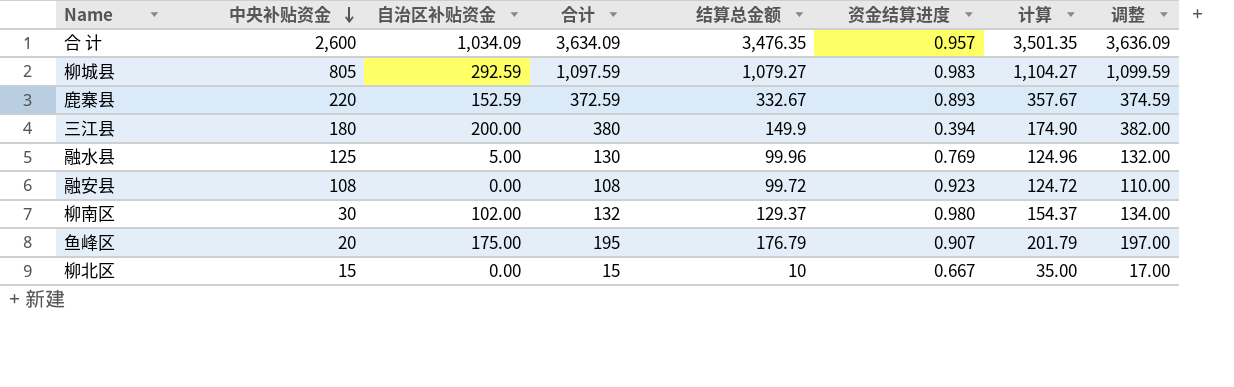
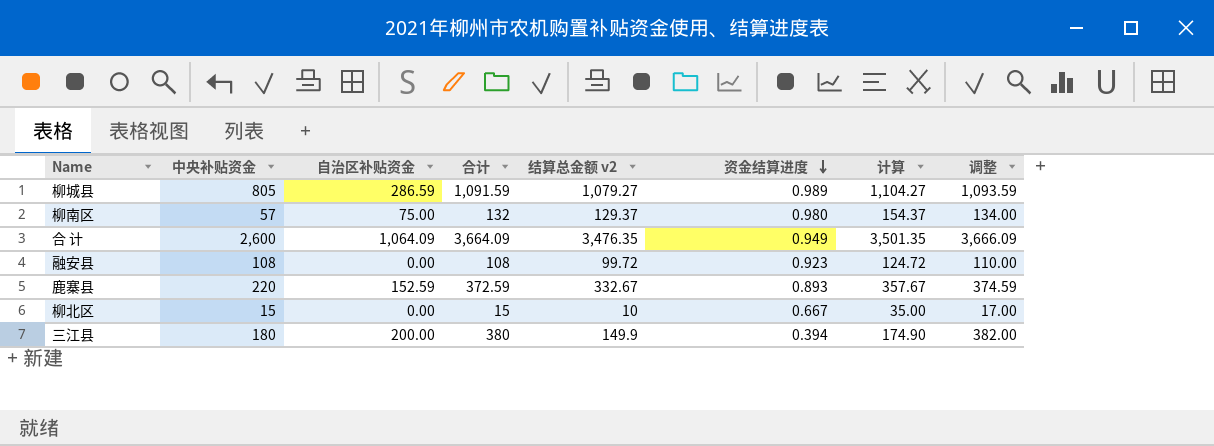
row order: 中央补贴资金 descending -> 资金结算进度 descending
column name: 结算总金额 -> 结算总金额 v2
row 融水县: 125 | 5.00 | 130 | 99.96 | 0.769 | 124.96 | 132.00 -> none
row 鱼峰区: 20 | 175.00 | 195 | 176.79 | 0.907 | 201.79 | 197.00 -> none
柳城县 | 自治区补贴资金: 292.59 -> 286.59
柳城县 | 合计: 1,097.59 -> 1,091.59
柳城县 | 资金结算进度: 0.983 -> 0.989
柳城县 | 调整: 1,099.59 -> 1,093.59
柳南区 | 中央补贴资金: 30 -> 57
柳南区 | 自治区补贴资金: 102.00 -> 75.00
合 计 | 自治区补贴资金: 1,034.09 -> 1,064.09
合 计 | 合计: 3,634.09 -> 3,664.09
合 计 | 资金结算进度: 0.957 -> 0.949
合 计 | 调整: 3,636.09 -> 3,666.09

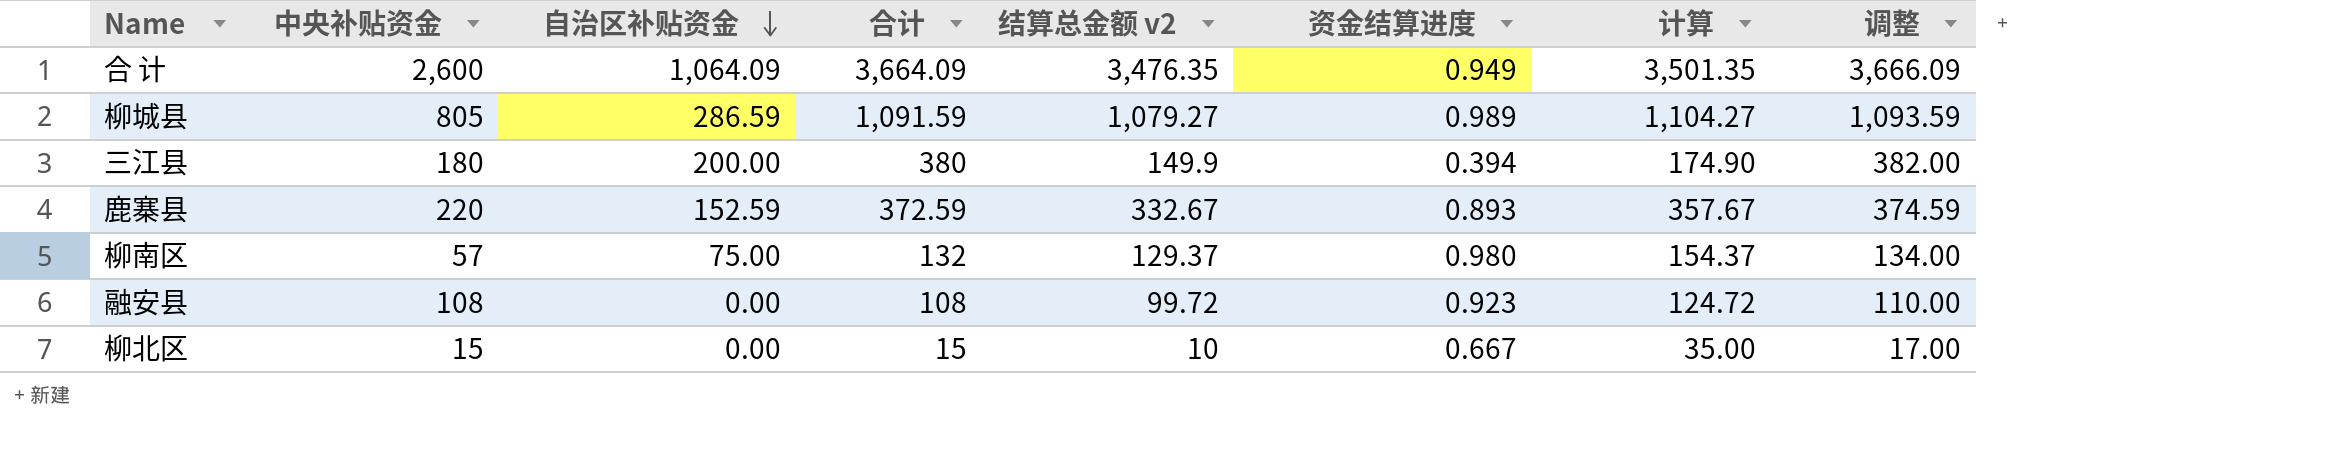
row order: 资金结算进度 descending -> 自治区补贴资金 descending

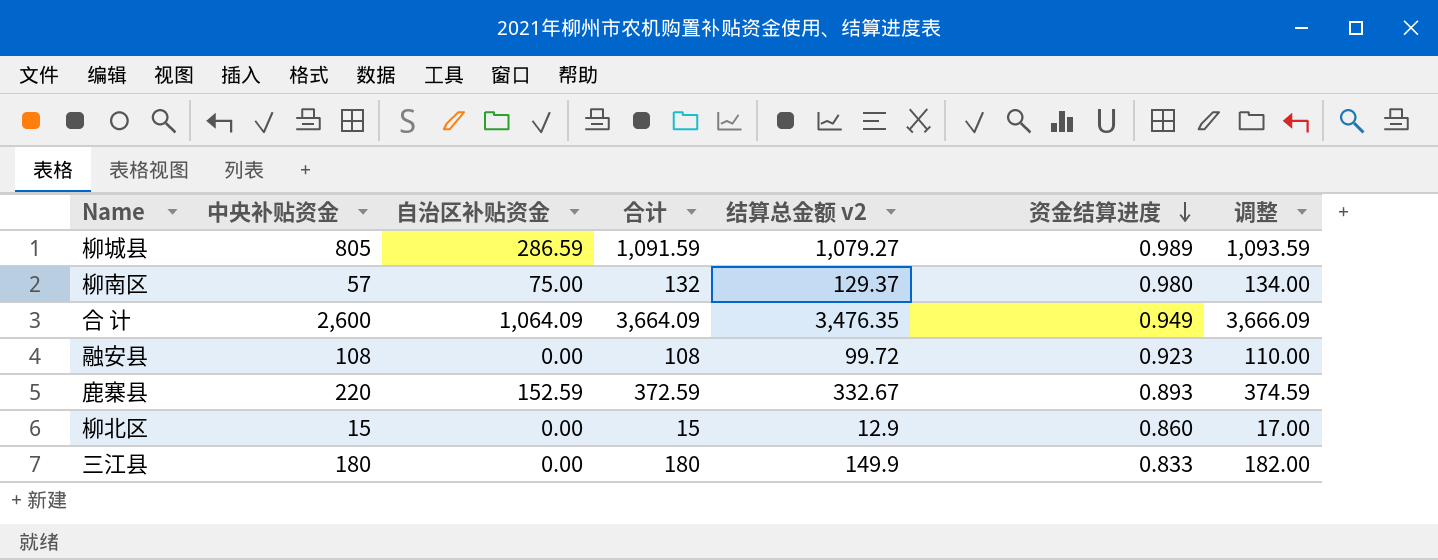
row order: 自治区补贴资金 descending -> 资金结算进度 descending
column 计算 | formula: [结算总金额 v2] + 25 -> none
柳北区 | 结算总金额 v2: 10 -> 12.9
柳北区 | 资金结算进度: 0.667 -> 0.860
三江县 | 自治区补贴资金: 200.00 -> 0.00
三江县 | 合计: 380 -> 180
三江县 | 资金结算进度: 0.394 -> 0.833
三江县 | 调整: 382.00 -> 182.00

